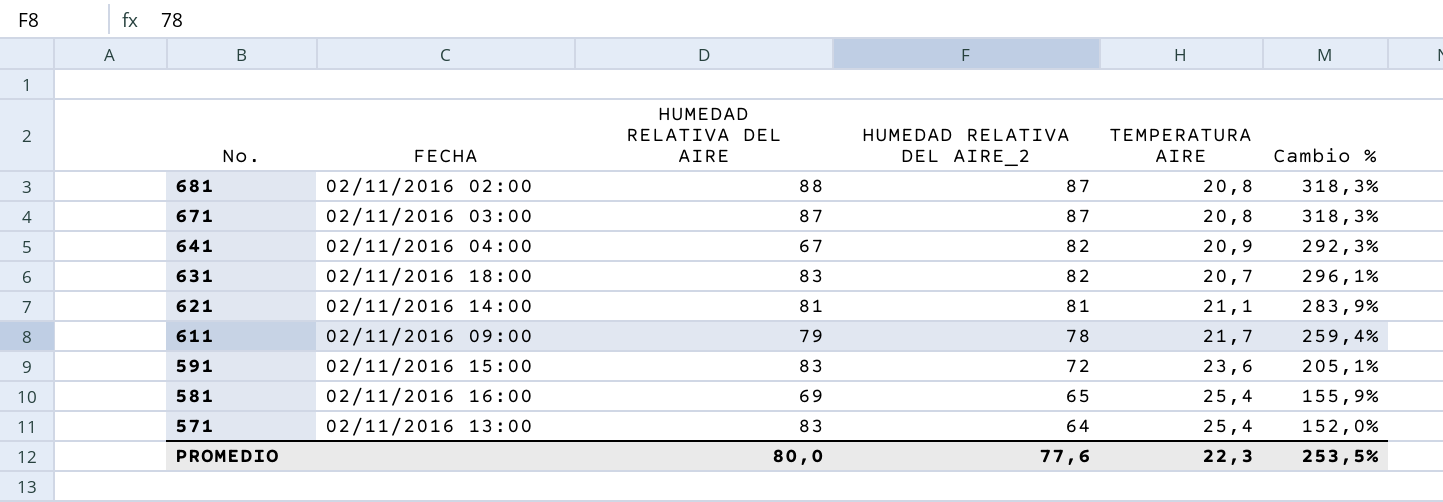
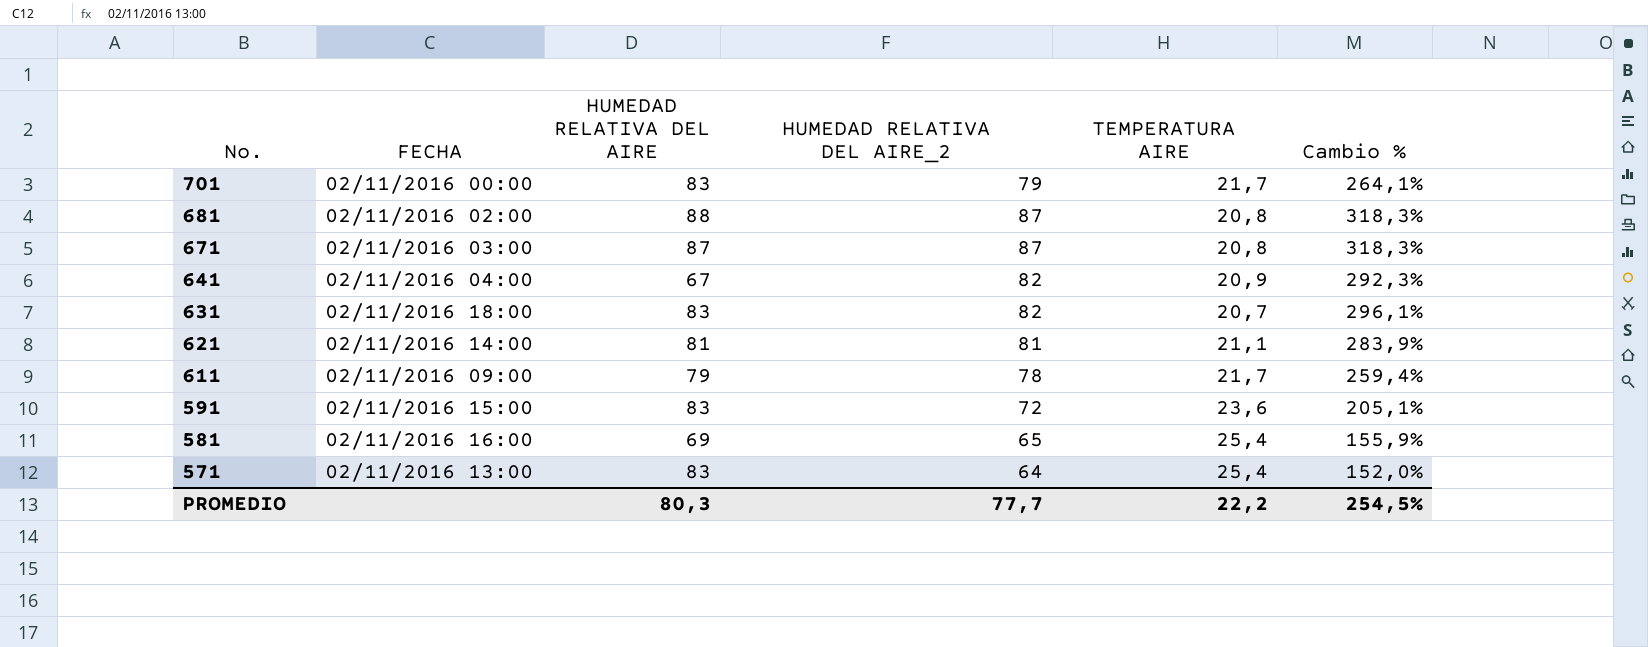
row 701: none -> 02/11/2016 00:00 | 83 | 79 | 21,7 | 264,1%
PROMEDIO | HUMEDAD RELATIVA DEL AIRE: 80,0 -> 80,3
PROMEDIO | HUMEDAD RELATIVA DEL AIRE_2: 77,6 -> 77,7
PROMEDIO | TEMPERATURA AIRE: 22,3 -> 22,2
PROMEDIO | Cambio %: 253,5% -> 254,5%

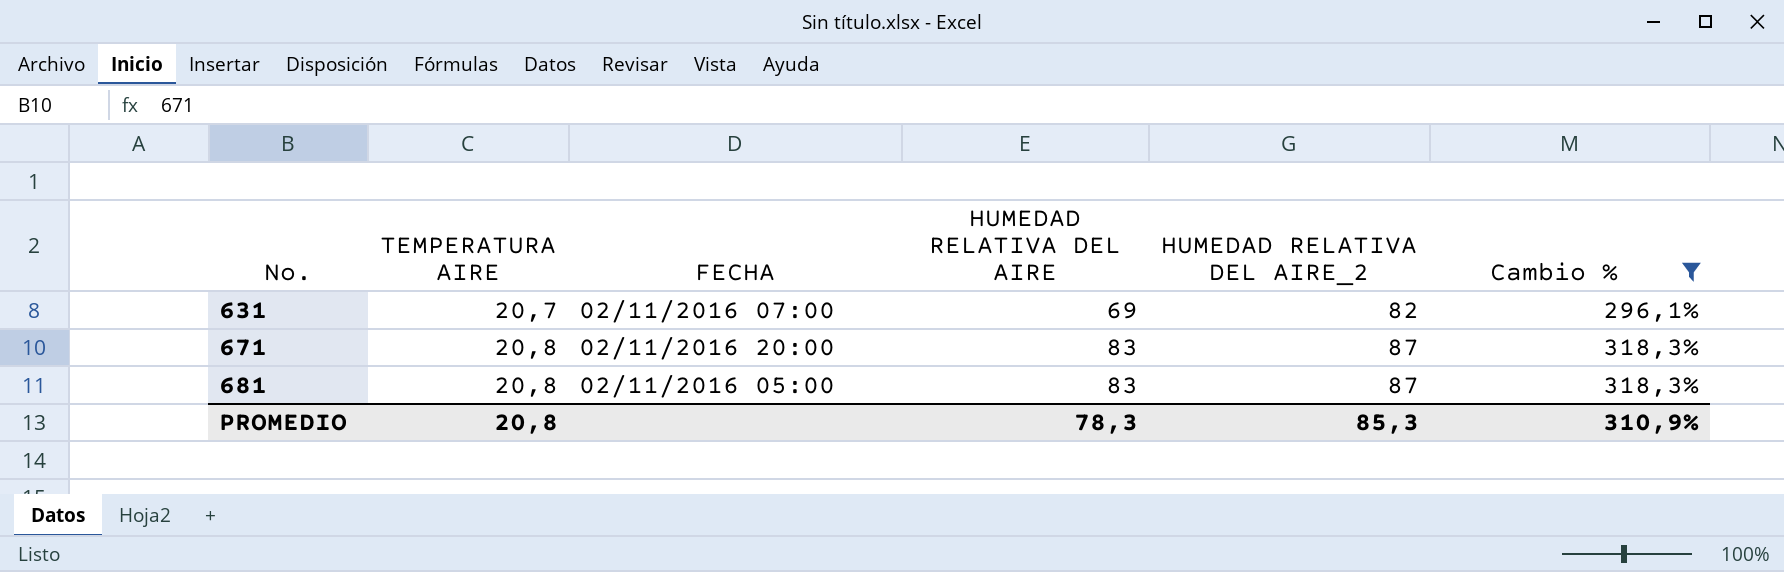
filter: none -> Cambio % >= 296,1%
row order: No. descending -> No. ascending
column TEMPERATURA AIRE | position: 5 -> 2
631 | FECHA: 02/11/2016 18:00 -> 02/11/2016 07:00
631 | HUMEDAD RELATIVA DEL AIRE: 83 -> 69
671 | FECHA: 02/11/2016 03:00 -> 02/11/2016 20:00
671 | HUMEDAD RELATIVA DEL AIRE: 87 -> 83
681 | FECHA: 02/11/2016 02:00 -> 02/11/2016 05:00
681 | HUMEDAD RELATIVA DEL AIRE: 88 -> 83
PROMEDIO | TEMPERATURA AIRE: 22,2 -> 20,8
PROMEDIO | HUMEDAD RELATIVA DEL AIRE: 80,3 -> 78,3
PROMEDIO | HUMEDAD RELATIVA DEL AIRE_2: 77,7 -> 85,3
PROMEDIO | Cambio %: 254,5% -> 310,9%

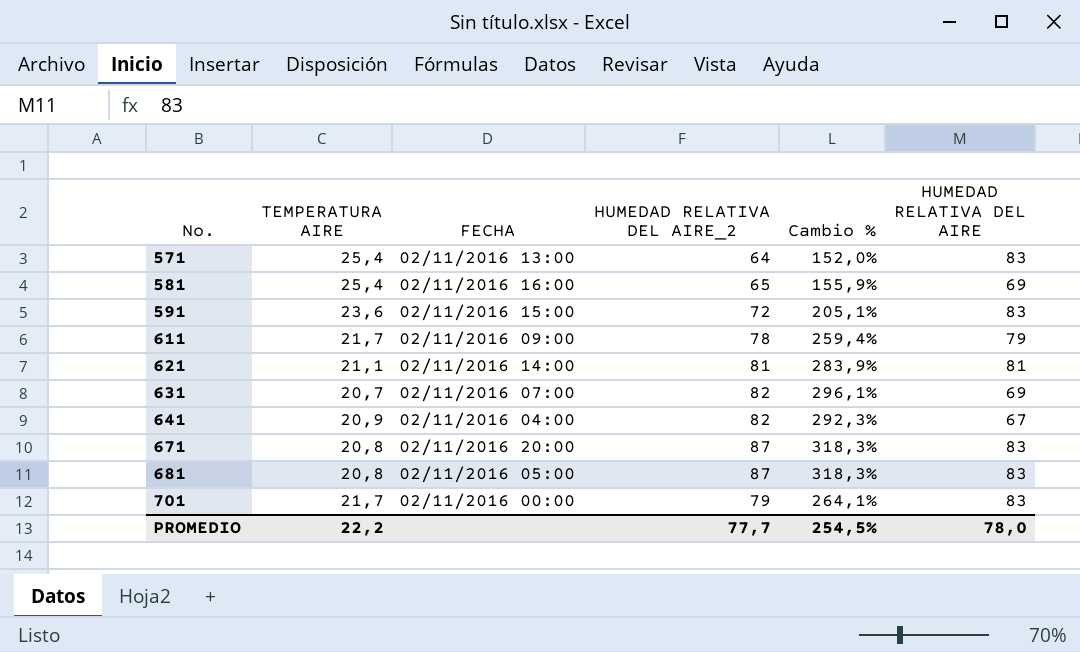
filter: Cambio % >= 296,1% -> none
column HUMEDAD RELATIVA DEL AIRE | position: 4 -> 6
PROMEDIO | TEMPERATURA AIRE: 20,8 -> 22,2
PROMEDIO | HUMEDAD RELATIVA DEL AIRE_2: 85,3 -> 77,7
PROMEDIO | Cambio %: 310,9% -> 254,5%
PROMEDIO | HUMEDAD RELATIVA DEL AIRE: 78,3 -> 78,0

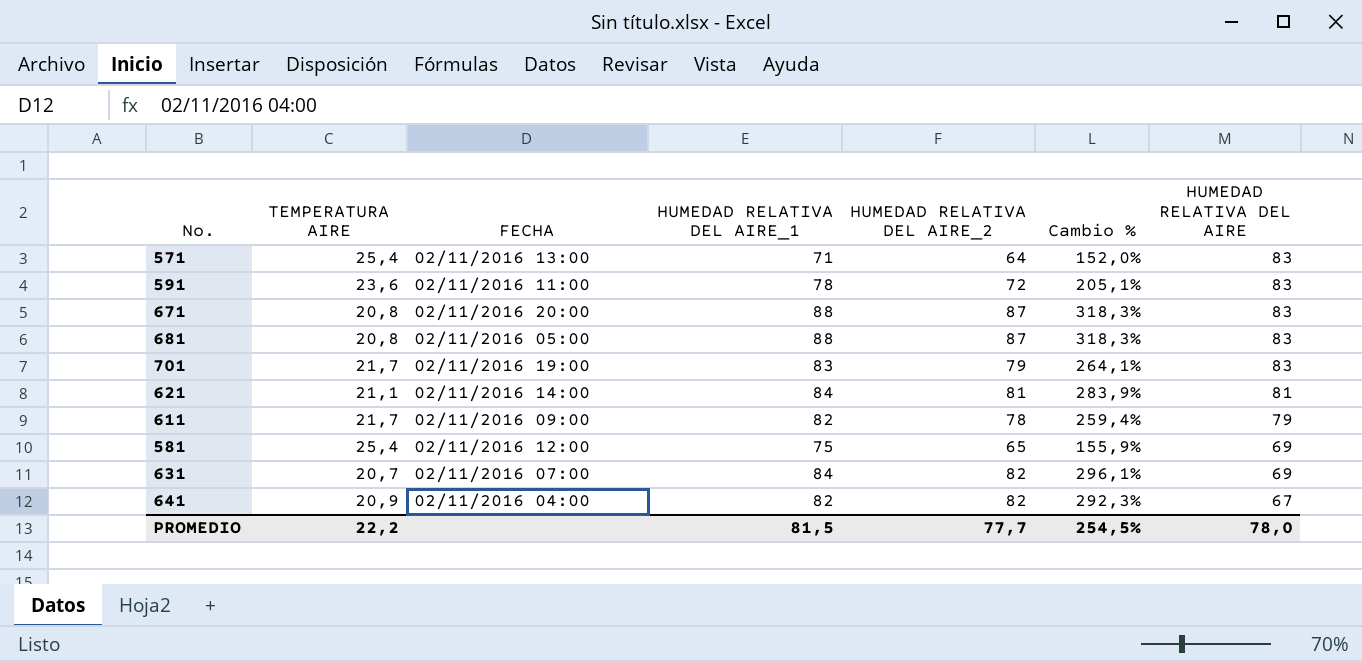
row order: No. ascending -> HUMEDAD RELATIVA DEL AIRE descending
column HUMEDAD RELATIVA DEL AIRE_1 | position: none -> 4
591 | FECHA: 02/11/2016 15:00 -> 02/11/2016 11:00
701 | FECHA: 02/11/2016 00:00 -> 02/11/2016 19:00
581 | FECHA: 02/11/2016 16:00 -> 02/11/2016 12:00

